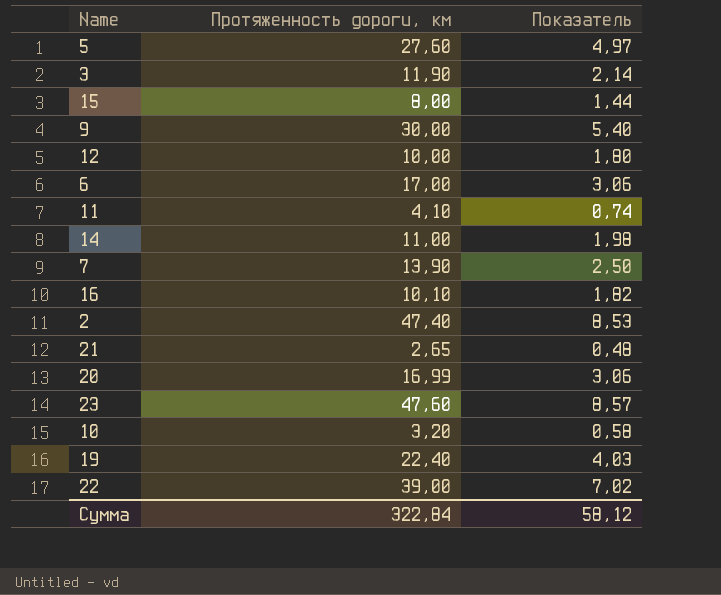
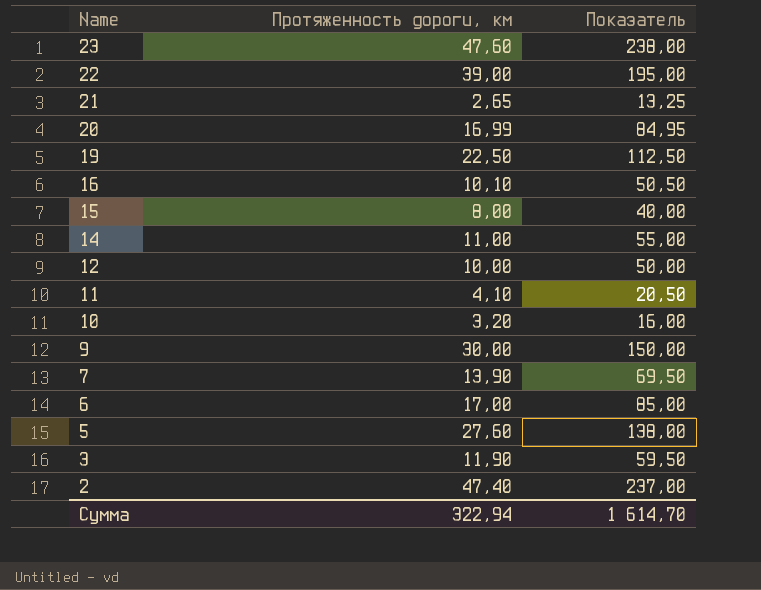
row order: none -> Name descending
column Показатель | formula: [Протяженность дороги, км] * 0,18 -> [Протяженность дороги, км] * 5
19 | Протяженность дороги, км: 22,40 -> 22,50
Сумма | Протяженность дороги, км: 322,84 -> 322,94
Сумма | Показатель: 58,12 -> 1 614,70

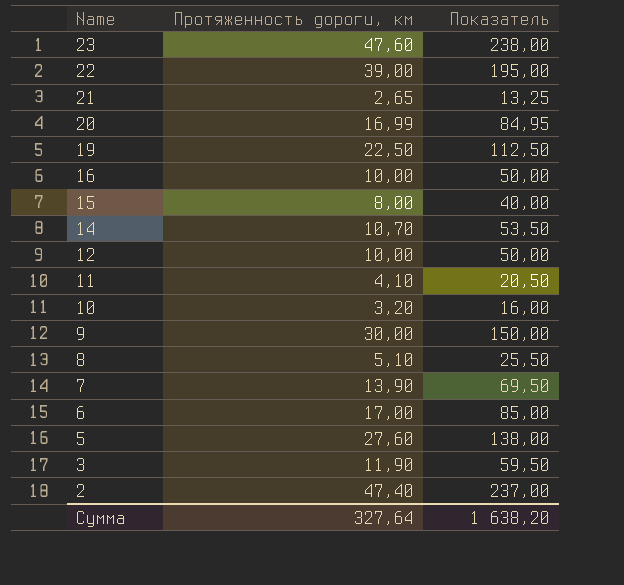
16 | Протяженность дороги, км: 10,10 -> 10,00
16 | Показатель: 50,50 -> 50,00
14 | Протяженность дороги, км: 11,00 -> 10,70
14 | Показатель: 55,00 -> 53,50
row 8: none -> 5,10 | 25,50
Сумма | Протяженность дороги, км: 322,94 -> 327,64
Сумма | Показатель: 1 614,70 -> 1 638,20

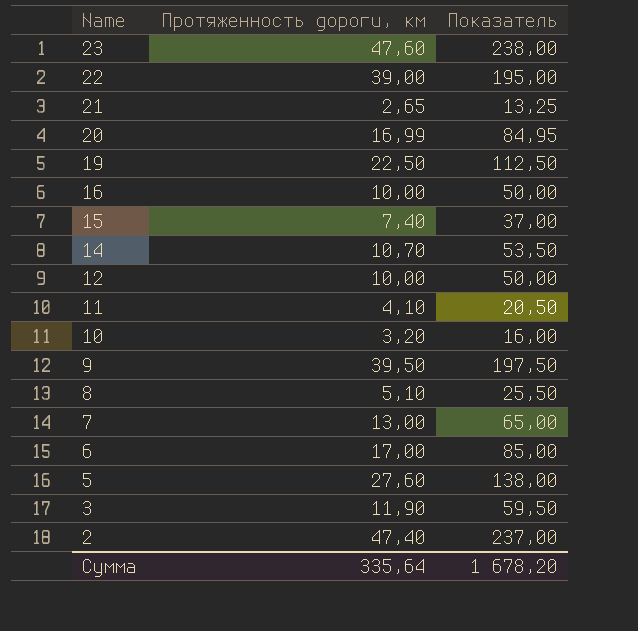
15 | Протяженность дороги, км: 8,00 -> 7,40
15 | Показатель: 40,00 -> 37,00
9 | Протяженность дороги, км: 30,00 -> 39,50
9 | Показатель: 150,00 -> 197,50
7 | Протяженность дороги, км: 13,90 -> 13,00
7 | Показатель: 69,50 -> 65,00
Сумма | Протяженность дороги, км: 327,64 -> 335,64
Сумма | Показатель: 1 638,20 -> 1 678,20

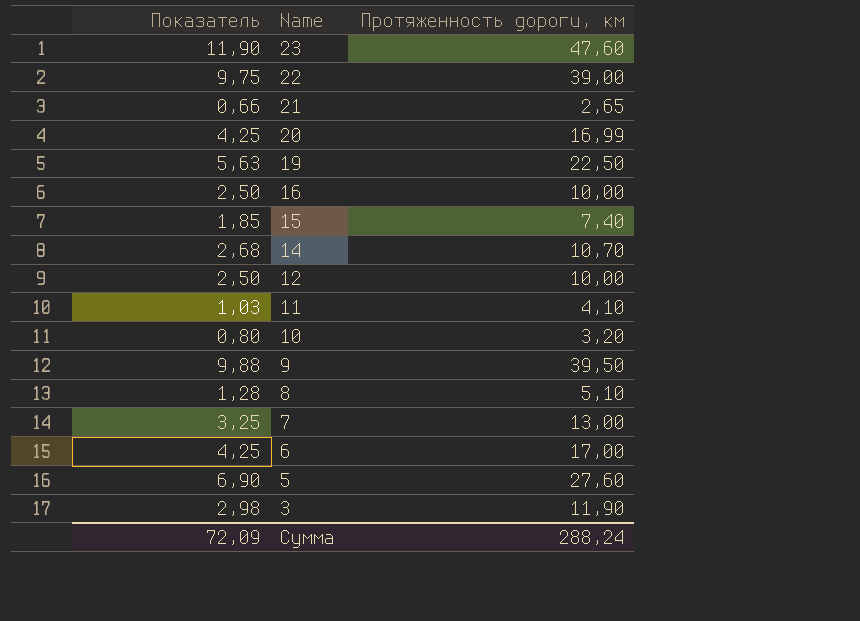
column Показатель | formula: [Протяженность дороги, км] * 5 -> [Протяженность дороги, км] * 0,25
column Показатель | position: 3 -> 1
row 2: 47,40 | 237,00 -> none
Сумма | Показатель: 1 678,20 -> 72,09
Сумма | Протяженность дороги, км: 335,64 -> 288,24

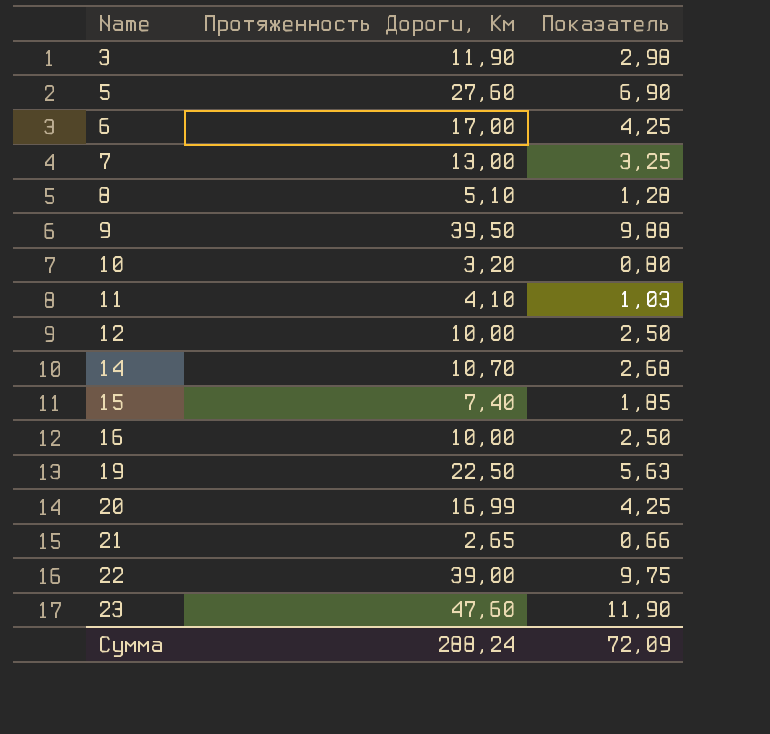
row order: Name descending -> Name ascending
column name: Протяженность дороги, км -> Протяженность Дороги, Км
column Показатель | position: 1 -> 3

